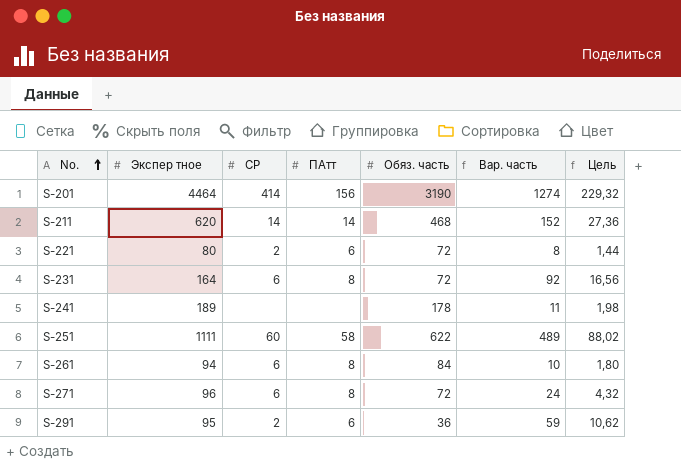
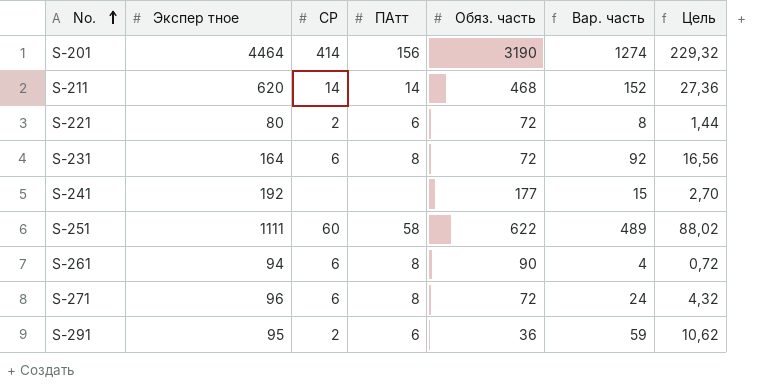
S-241 | Экспер тное: 189 -> 192
S-241 | Обяз. часть: 178 -> 177
S-241 | Вар. часть: 11 -> 15
S-241 | Цель: 1,98 -> 2,70
S-261 | Обяз. часть: 84 -> 90
S-261 | Вар. часть: 10 -> 4
S-261 | Цель: 1,80 -> 0,72

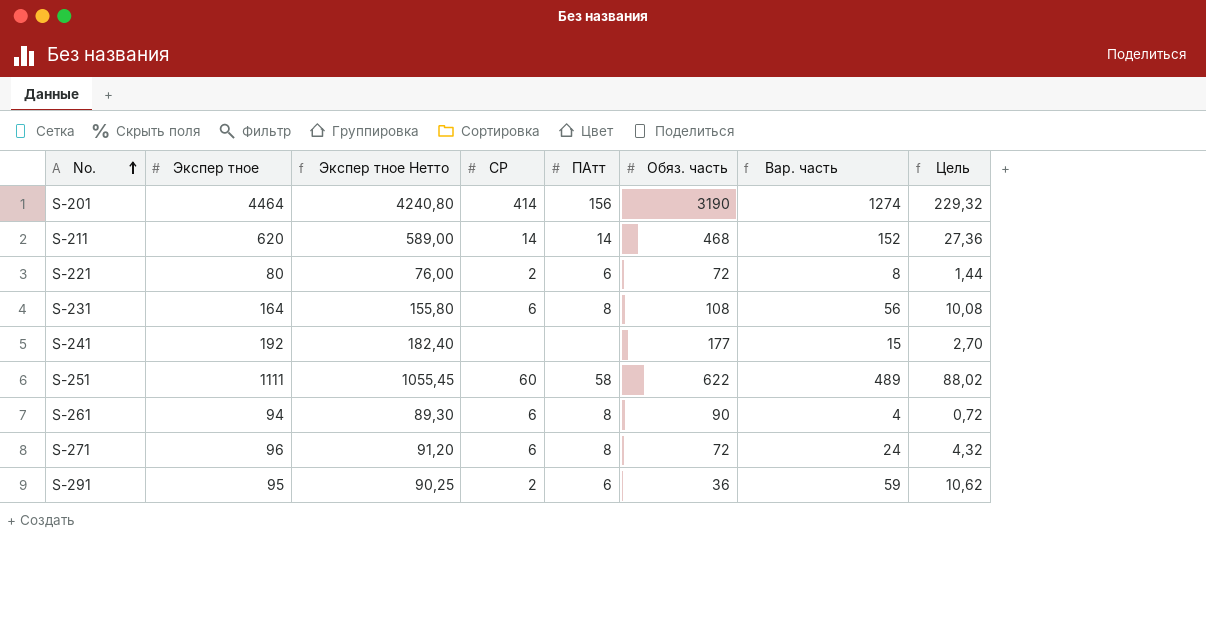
column Экспер тное Нетто | formula: none -> [Экспер тное] * 0,95
S-231 | Обяз. часть: 72 -> 108
S-231 | Вар. часть: 92 -> 56
S-231 | Цель: 16,56 -> 10,08

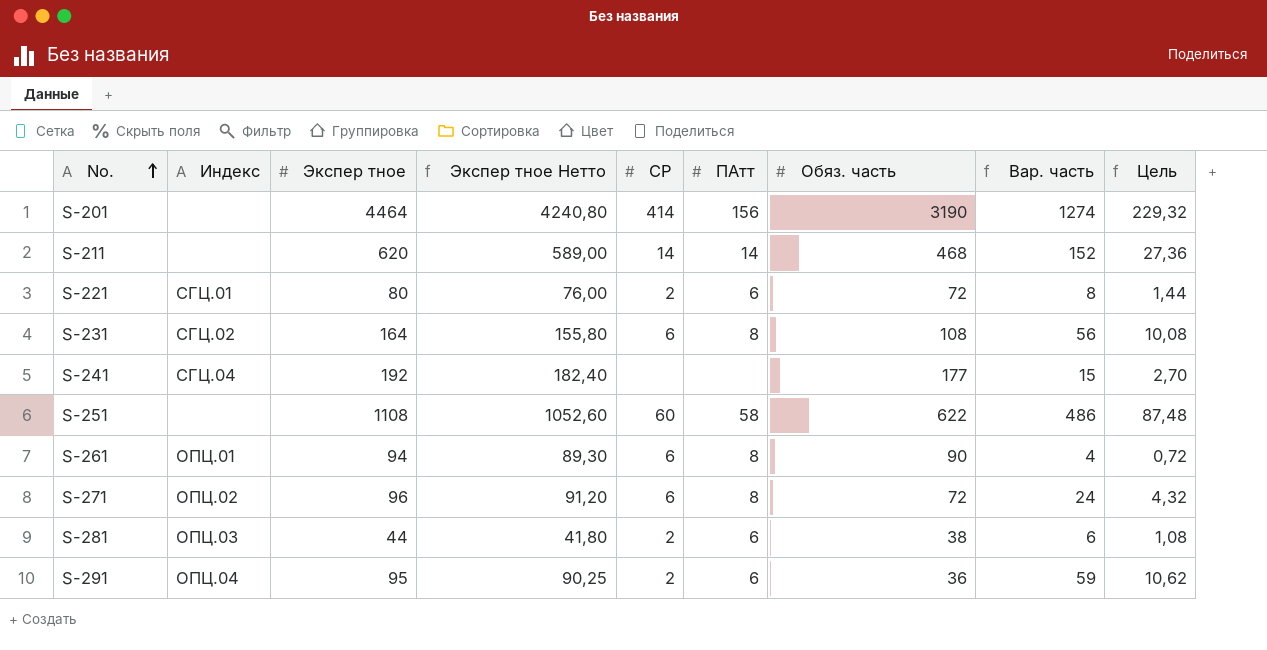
column Индекс | position: none -> 2
S-251 | Экспер тное: 1111 -> 1108
S-251 | Экспер тное Нетто: 1055,45 -> 1052,60
S-251 | Вар. часть: 489 -> 486
S-251 | Цель: 88,02 -> 87,48
row S-281: none -> ОПЦ.03 | 44 | 41,80 | 2 | 6 | 38 | 6 | 1,08

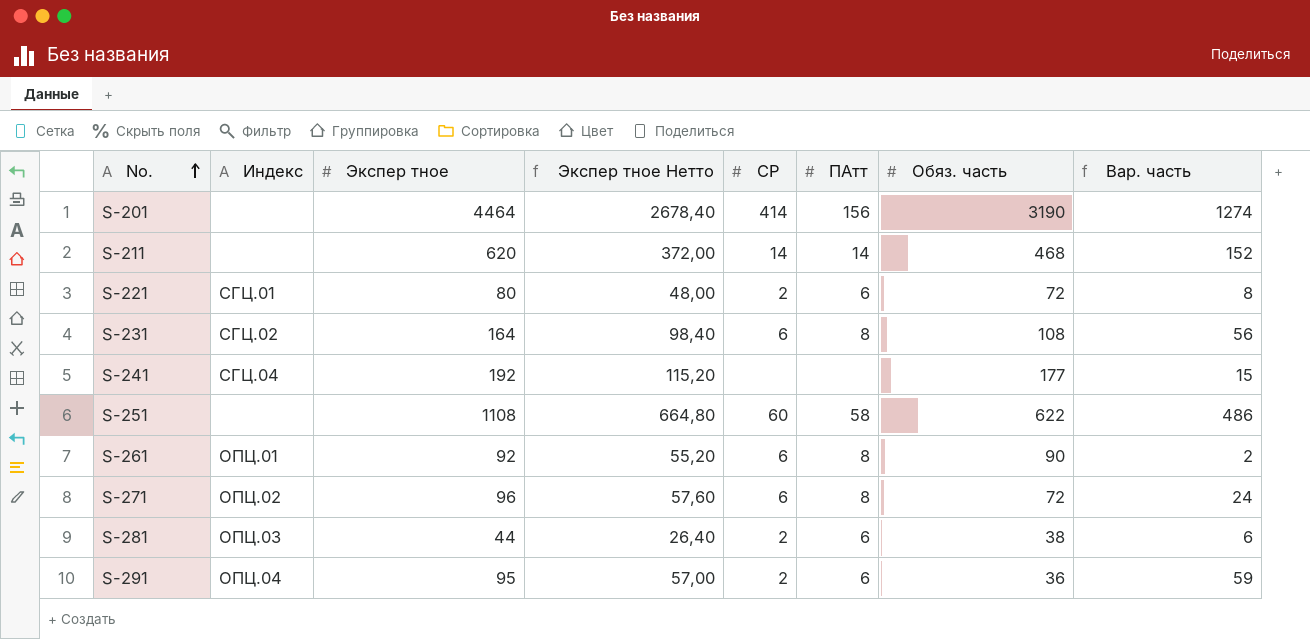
column Цель | formula: [Вар. часть] * 0,18 -> none
column Экспер тное Нетто | formula: [Экспер тное] * 0,95 -> [Экспер тное] * 0,6
S-261 | Экспер тное: 94 -> 92
S-261 | Вар. часть: 4 -> 2

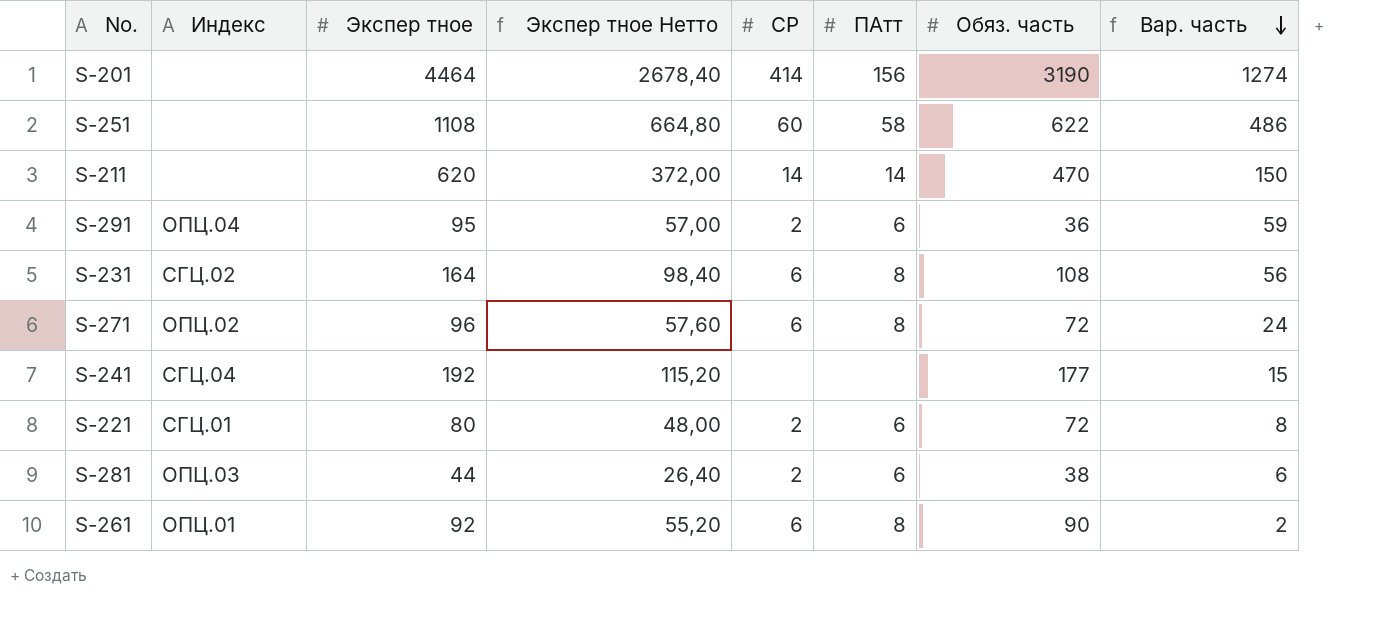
row order: No. ascending -> Вар. часть descending
S-211 | Обяз. часть: 468 -> 470
S-211 | Вар. часть: 152 -> 150

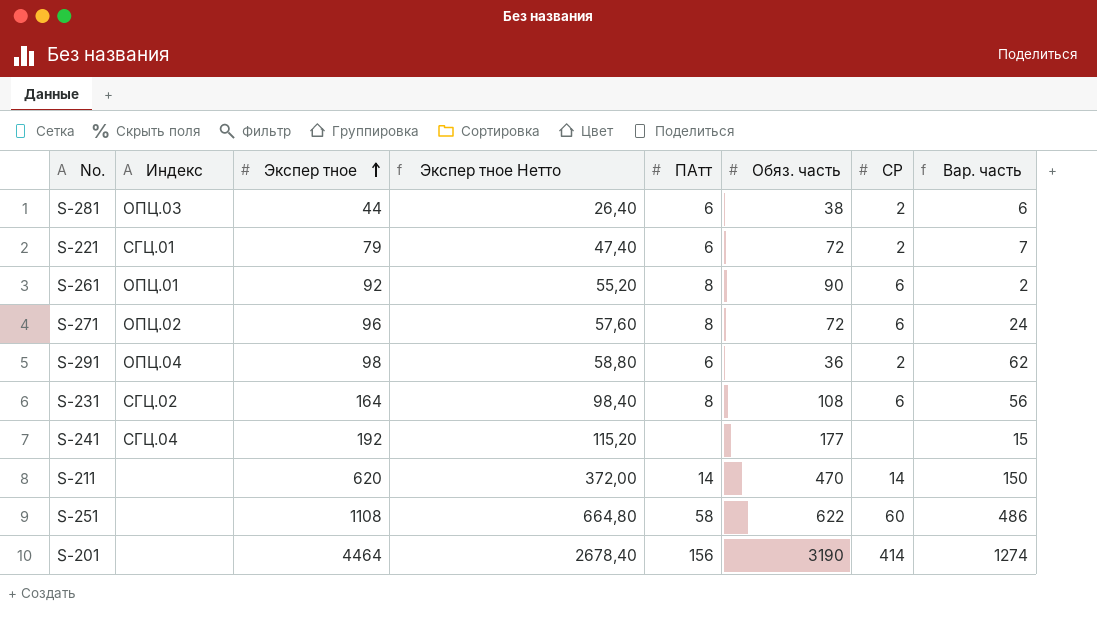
row order: Вар. часть descending -> Экспер тное ascending
column СР | position: 5 -> 7
S-221 | Экспер тное: 80 -> 79
S-221 | Экспер тное Нетто: 48,00 -> 47,40
S-221 | Вар. часть: 8 -> 7
S-291 | Экспер тное: 95 -> 98
S-291 | Экспер тное Нетто: 57,00 -> 58,80
S-291 | Вар. часть: 59 -> 62

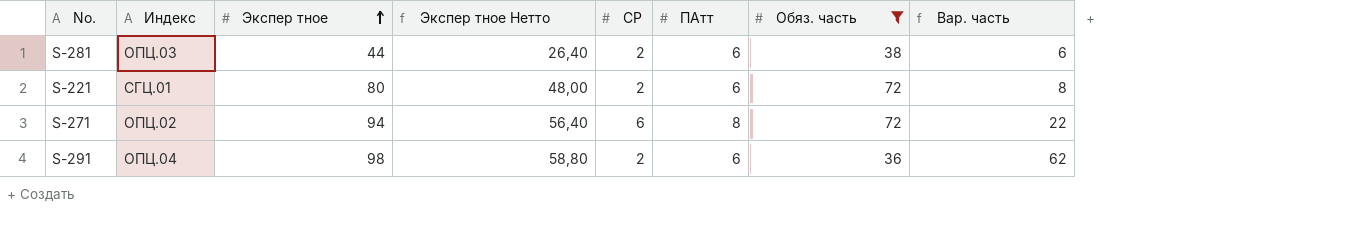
filter: none -> Обяз. часть <= 72
column СР | position: 7 -> 5
S-221 | Экспер тное: 79 -> 80
S-221 | Экспер тное Нетто: 47,40 -> 48,00
S-221 | Вар. часть: 7 -> 8
S-271 | Экспер тное: 96 -> 94
S-271 | Экспер тное Нетто: 57,60 -> 56,40
S-271 | Вар. часть: 24 -> 22

